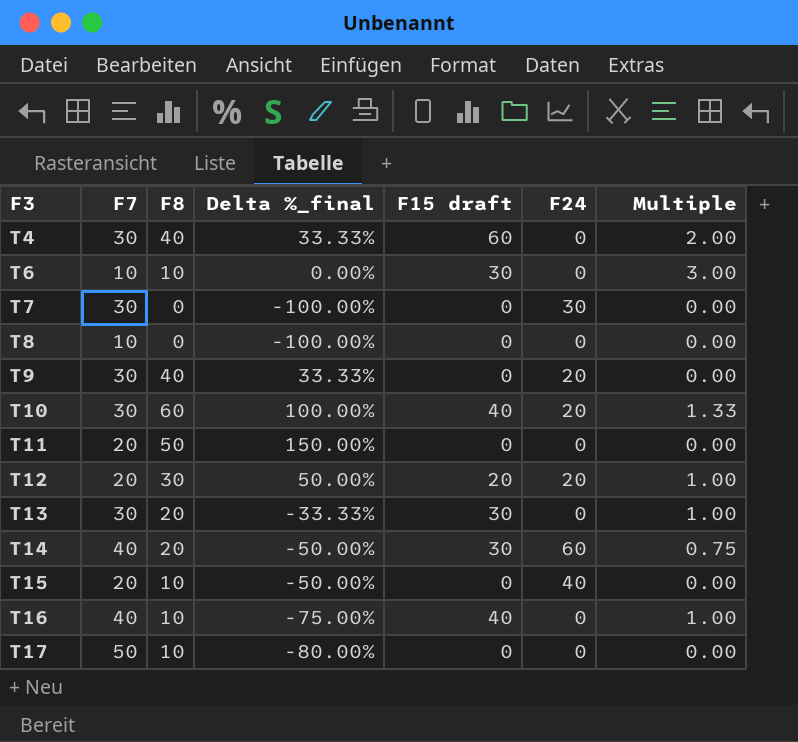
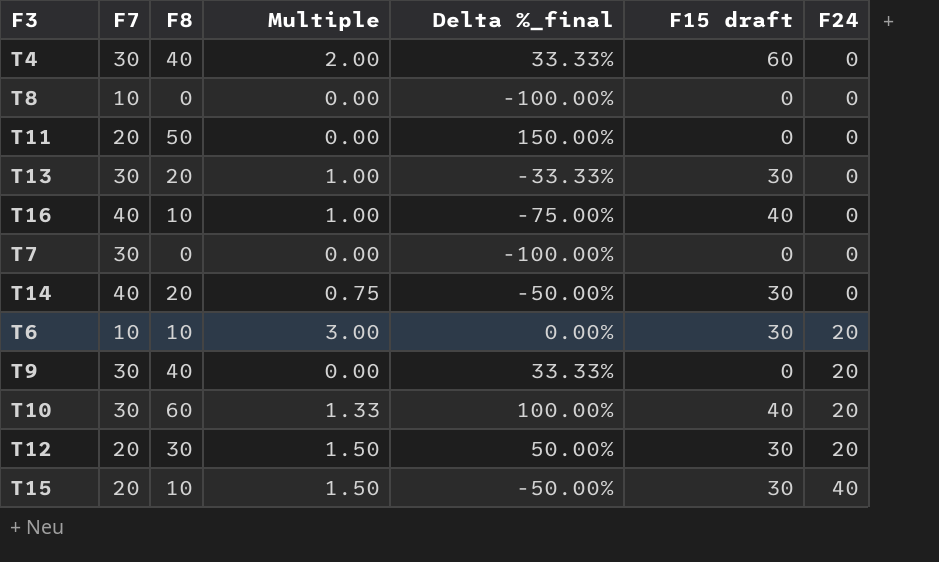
row order: F3 ascending -> F24 ascending
column Multiple | position: 7 -> 4
row T17: 50 | 10 | -80.00% | 0 | 0 | 0.00 -> none
T7 | F24: 30 -> 0
T14 | F24: 60 -> 0
T6 | F24: 0 -> 20
T12 | Multiple: 1.00 -> 1.50
T12 | F15 draft: 20 -> 30
T15 | Multiple: 0.00 -> 1.50
T15 | F15 draft: 0 -> 30

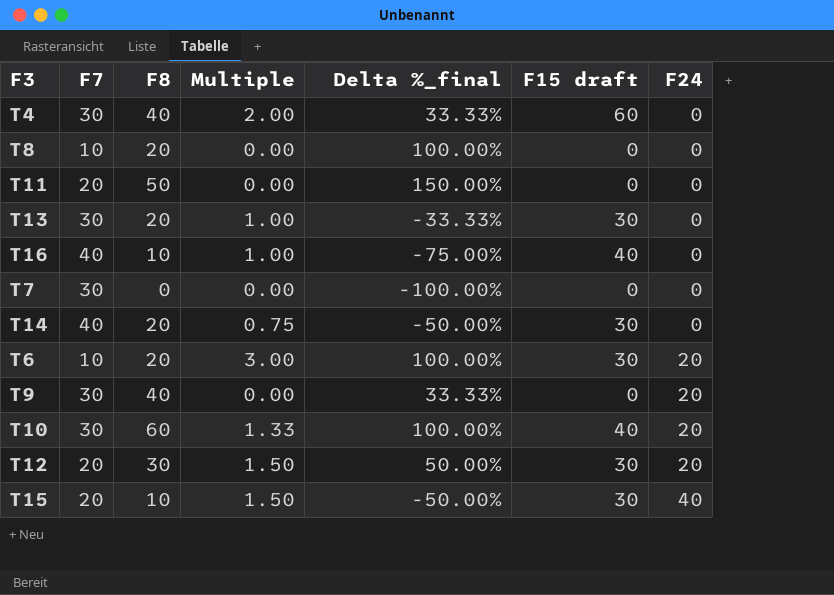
T8 | F8: 0 -> 20
T8 | Delta %_final: -100.00% -> 100.00%
T6 | F8: 10 -> 20
T6 | Delta %_final: 0.00% -> 100.00%

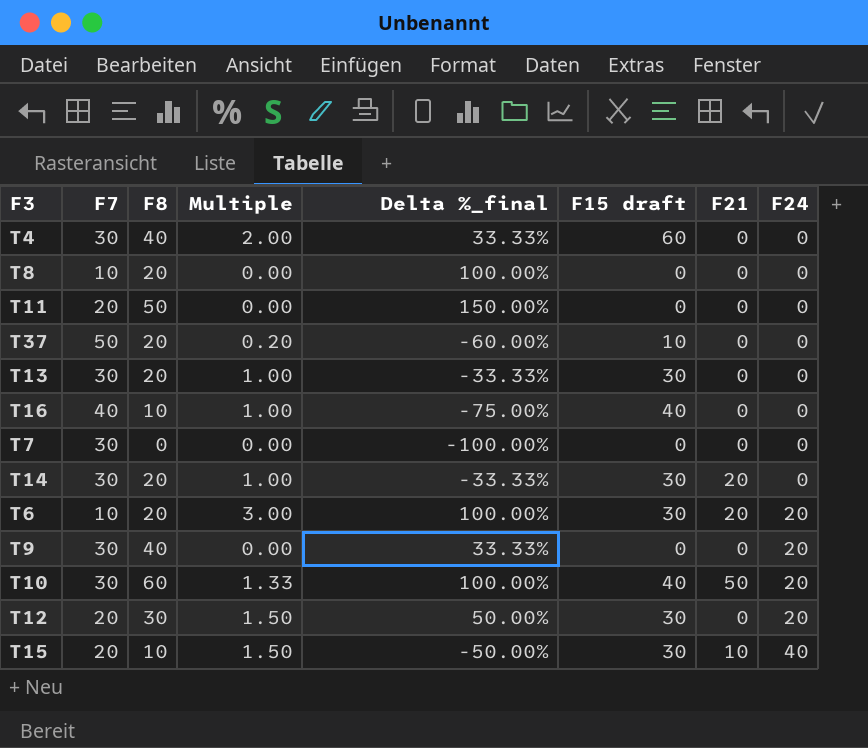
column F21 | position: none -> 7
row T37: none -> 50 | 20 | 0.20 | -60.00% | 10 | 0 | 0
T14 | F7: 40 -> 30
T14 | Multiple: 0.75 -> 1.00
T14 | Delta %_final: -50.00% -> -33.33%

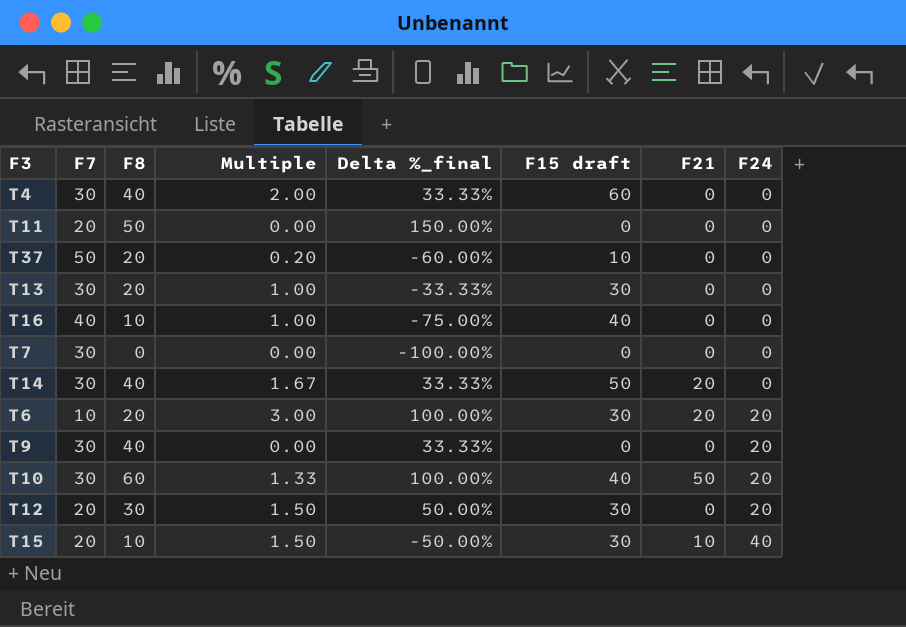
row T8: 10 | 20 | 0.00 | 100.00% | 0 | 0 | 0 -> none
T14 | F8: 20 -> 40
T14 | Multiple: 1.00 -> 1.67
T14 | Delta %_final: -33.33% -> 33.33%
T14 | F15 draft: 30 -> 50

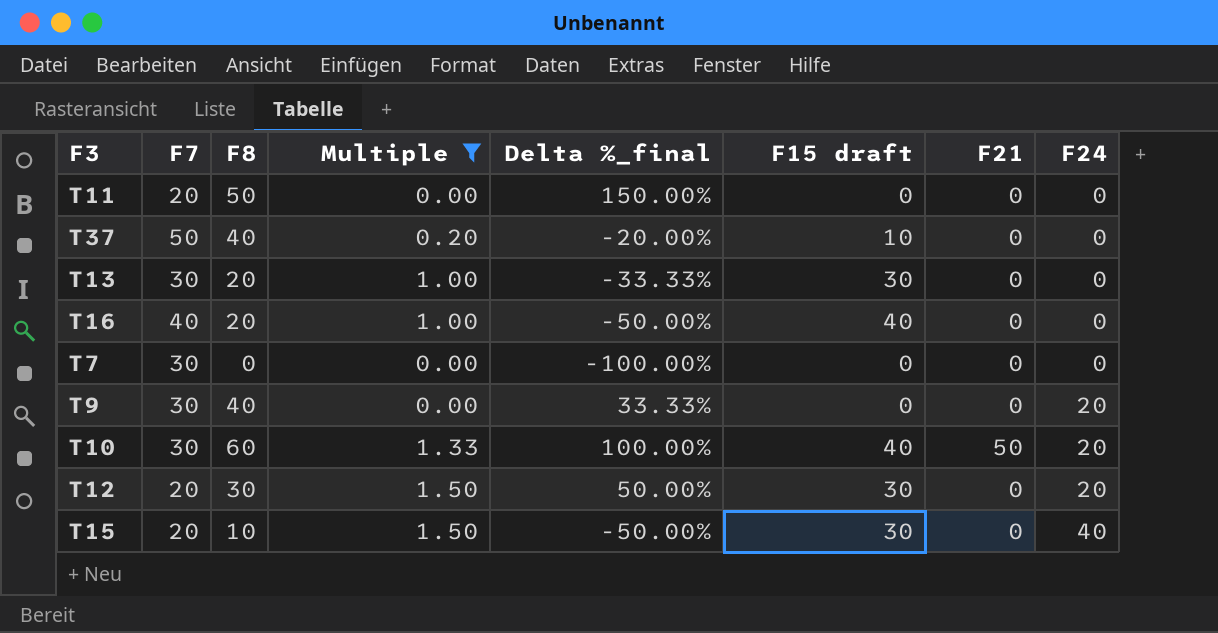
filter: none -> Multiple <= 1.50
T37 | F8: 20 -> 40
T37 | Delta %_final: -60.00% -> -20.00%
T16 | F8: 10 -> 20
T16 | Delta %_final: -75.00% -> -50.00%
T15 | F21: 10 -> 0

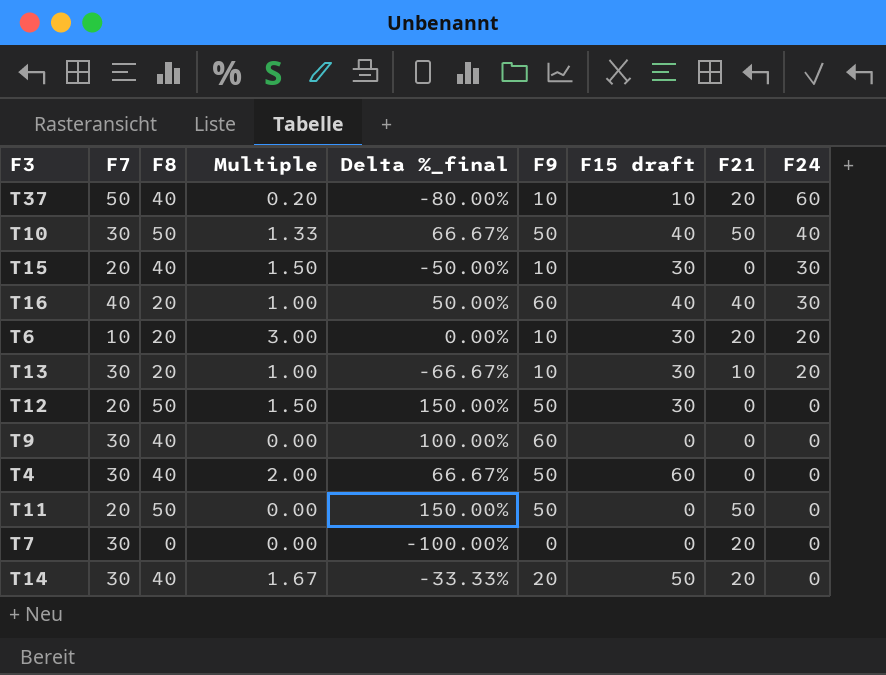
filter: Multiple <= 1.50 -> none
row order: F24 ascending -> F24 descending
column Delta %_final | formula: ([F8] - [F7]) / [F7] -> ([F9] - [F7]) / [F7]
column F9 | position: none -> 6
T37 | F21: 0 -> 20
T37 | F24: 0 -> 60
T10 | F8: 60 -> 50
T10 | F24: 20 -> 40
T15 | F8: 10 -> 40
T15 | F24: 40 -> 30
T16 | F21: 0 -> 40
T16 | F24: 0 -> 30
T13 | F21: 0 -> 10
T13 | F24: 0 -> 20
T12 | F8: 30 -> 50
T12 | F24: 20 -> 0
T9 | F24: 20 -> 0
T11 | F21: 0 -> 50
T7 | F21: 0 -> 20

